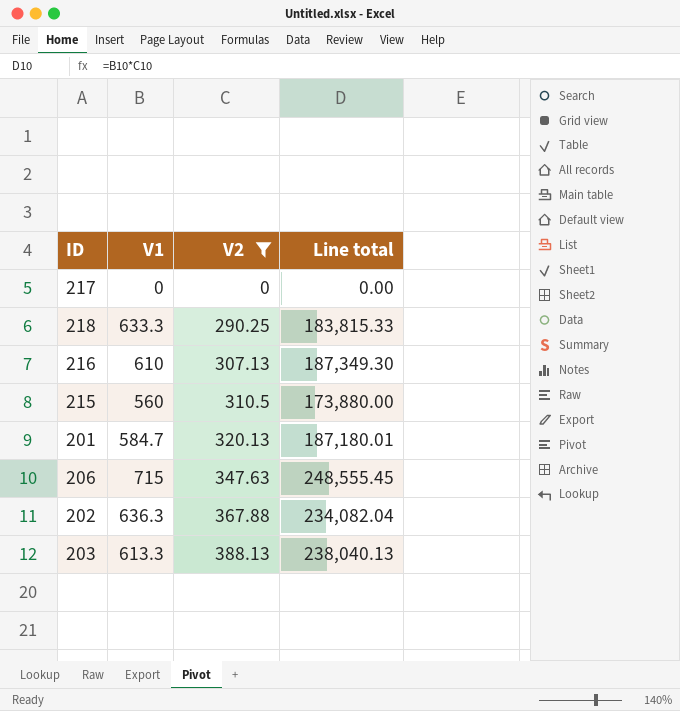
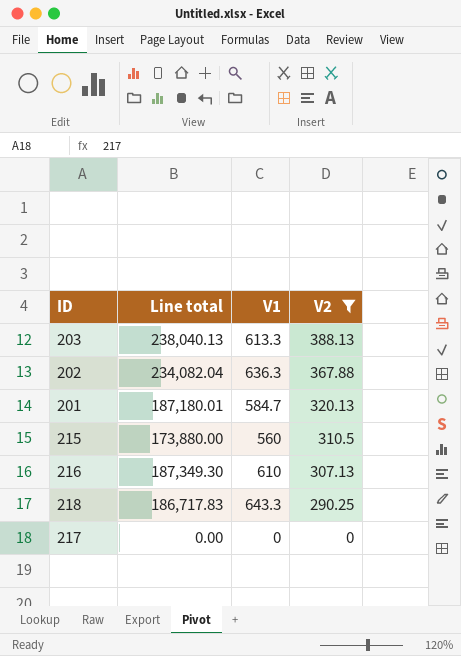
row order: V2 ascending -> V2 descending
column Line total | position: 4 -> 2
row 206: 715 | 347.63 | 248,555.45 -> none
218 | Line total: 183,815.33 -> 186,717.83
218 | V1: 633.3 -> 643.3

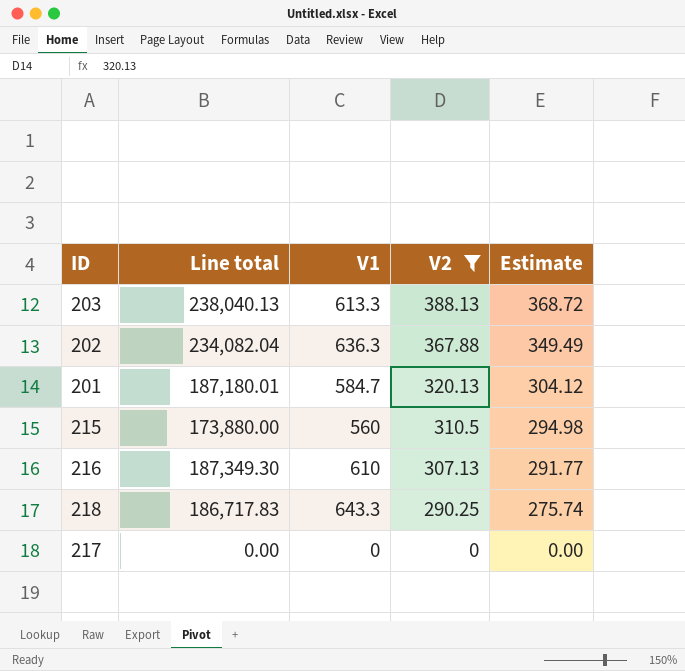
column Estimate | formula: none -> [V2] * 0.95

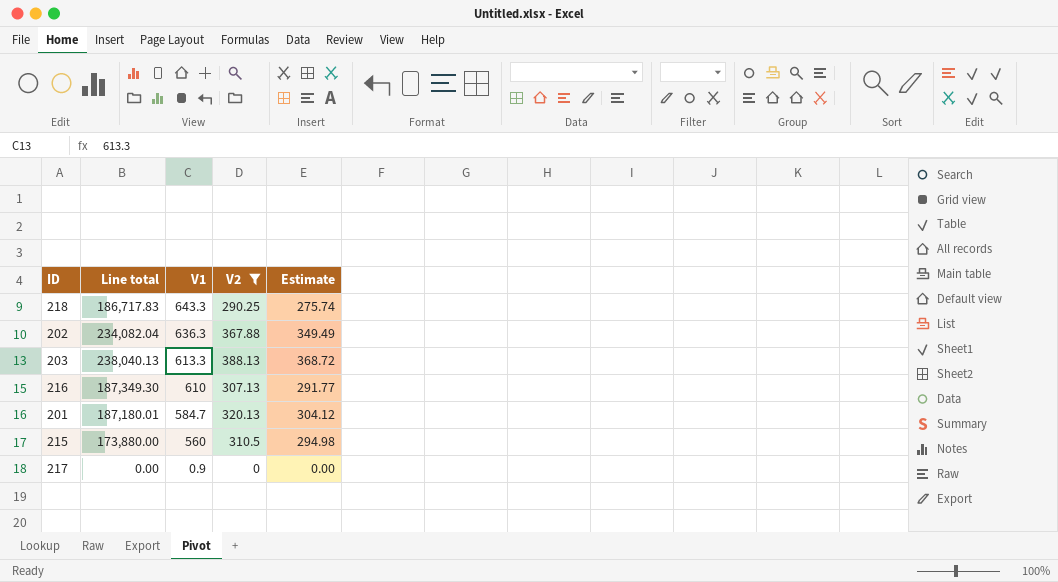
row order: V2 descending -> V1 descending
217 | V1: 0 -> 0.9

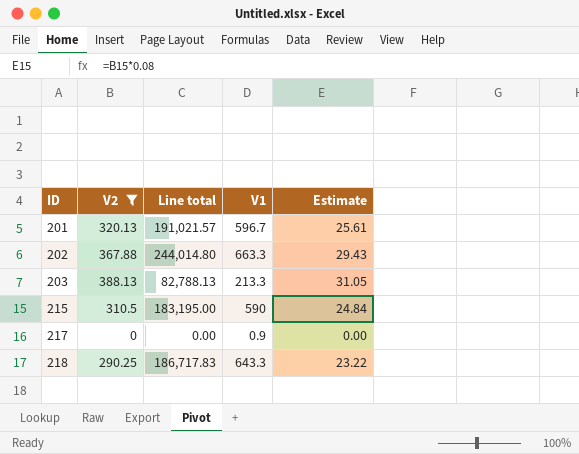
row order: V1 descending -> ID ascending
column V2 | position: 4 -> 2
column Estimate | formula: [V2] * 0.95 -> [V2] * 0.08
row 216: 187,349.30 | 610 | 307.13 | 291.77 -> none
201 | Line total: 187,180.01 -> 191,021.57
201 | V1: 584.7 -> 596.7
202 | Line total: 234,082.04 -> 244,014.80
202 | V1: 636.3 -> 663.3
203 | Line total: 238,040.13 -> 82,788.13
203 | V1: 613.3 -> 213.3
215 | Line total: 173,880.00 -> 183,195.00
215 | V1: 560 -> 590

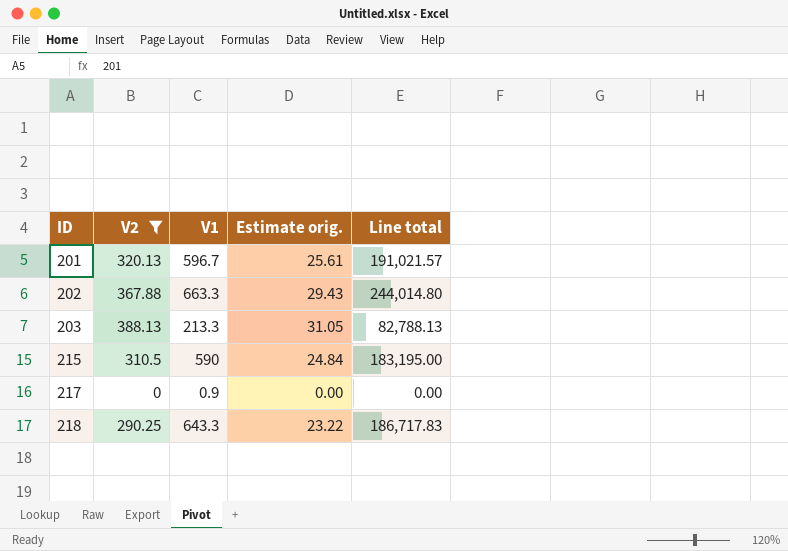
column name: Estimate -> Estimate orig.
column Line total | position: 3 -> 5

